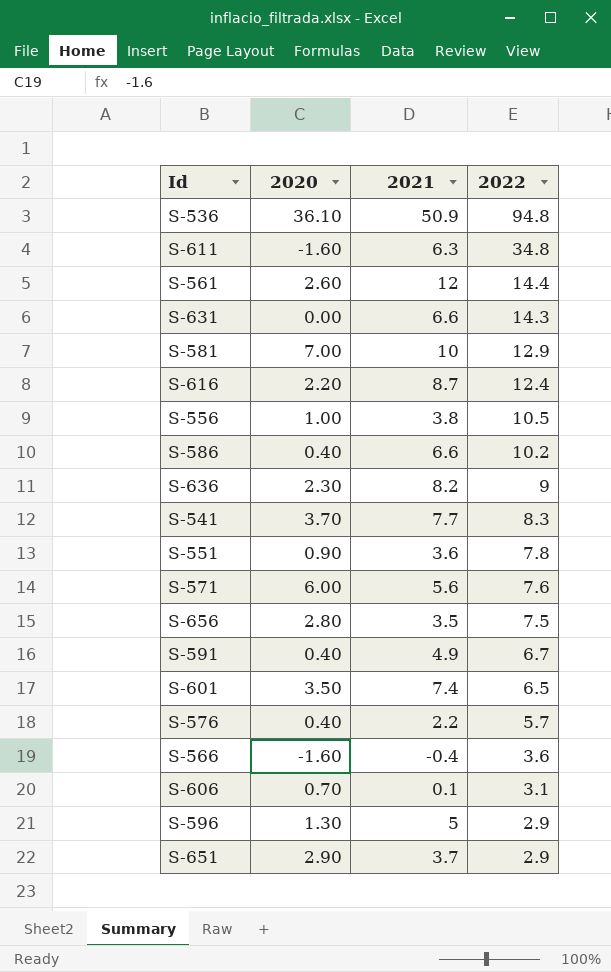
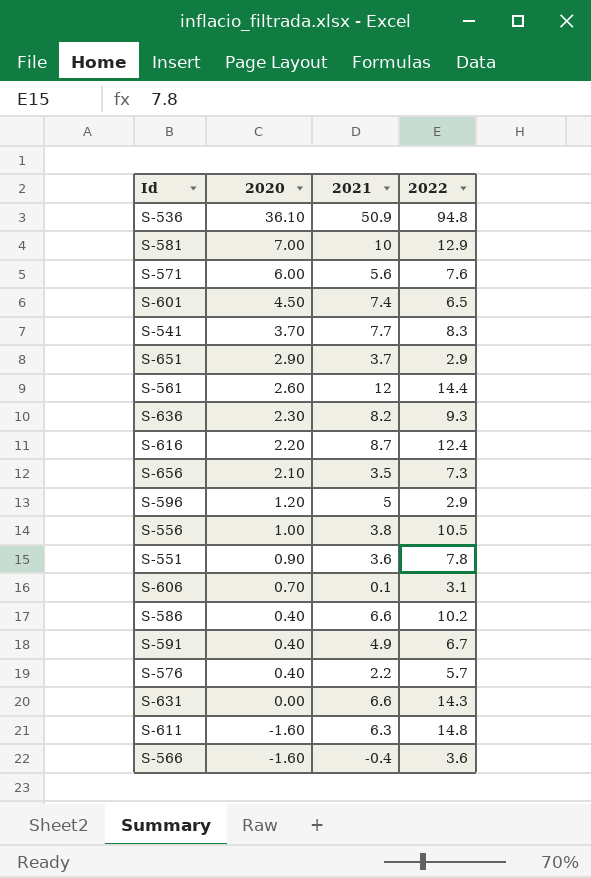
row order: 2022 descending -> 2020 descending
S-601 | 2020: 3.50 -> 4.50
S-636 | 2022: 9 -> 9.3
S-656 | 2020: 2.80 -> 2.10
S-656 | 2022: 7.5 -> 7.3
S-596 | 2020: 1.30 -> 1.20
S-611 | 2022: 34.8 -> 14.8

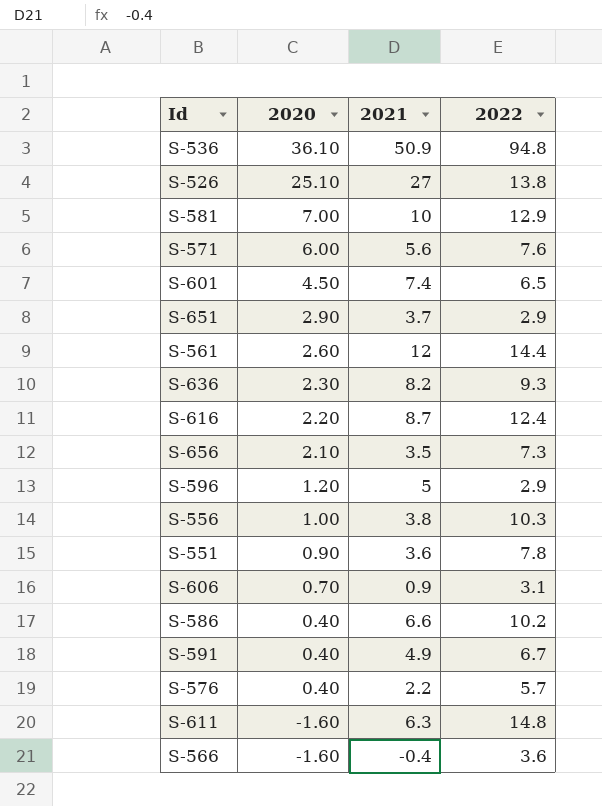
row S-541: 3.70 | 7.7 | 8.3 -> none
row S-631: 0.00 | 6.6 | 14.3 -> none
row S-526: none -> 25.10 | 27 | 13.8
S-556 | 2022: 10.5 -> 10.3
S-606 | 2021: 0.1 -> 0.9

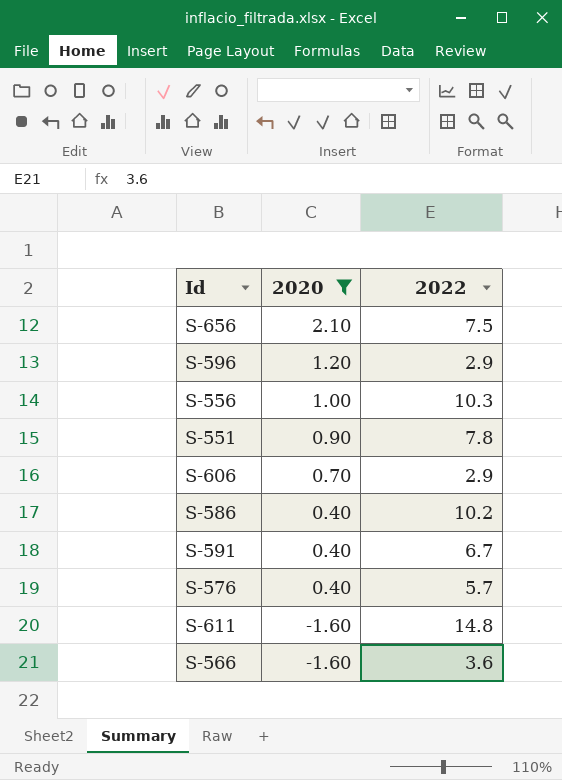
filter: none -> 2020 <= 2.10
column 2021 | position: 3 -> none
S-656 | 2022: 7.3 -> 7.5
S-606 | 2022: 3.1 -> 2.9

